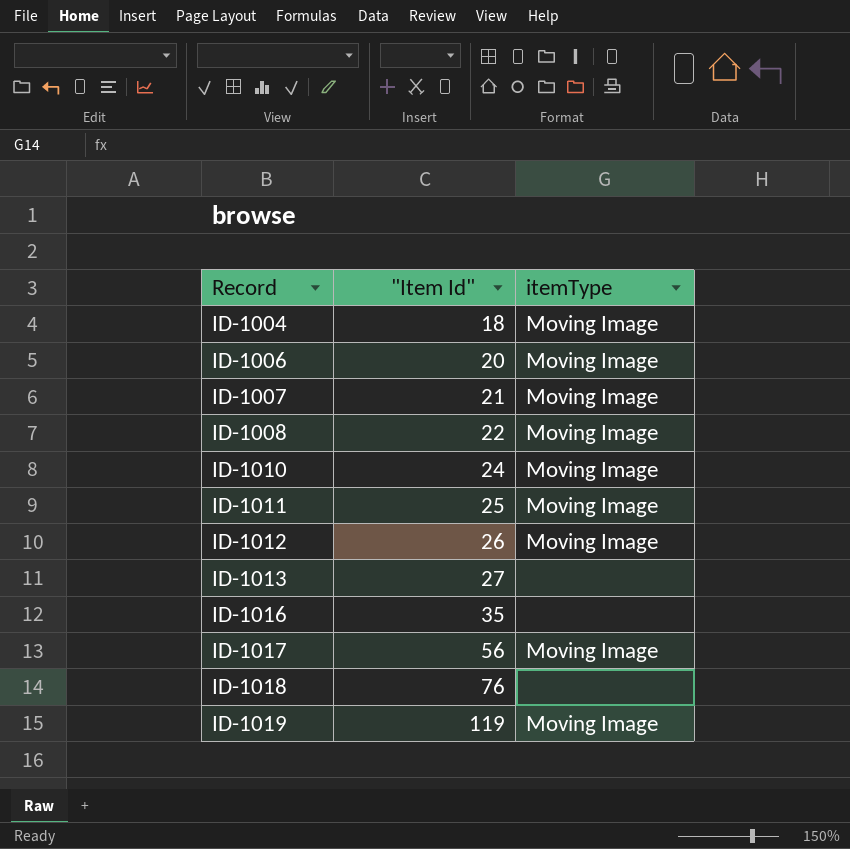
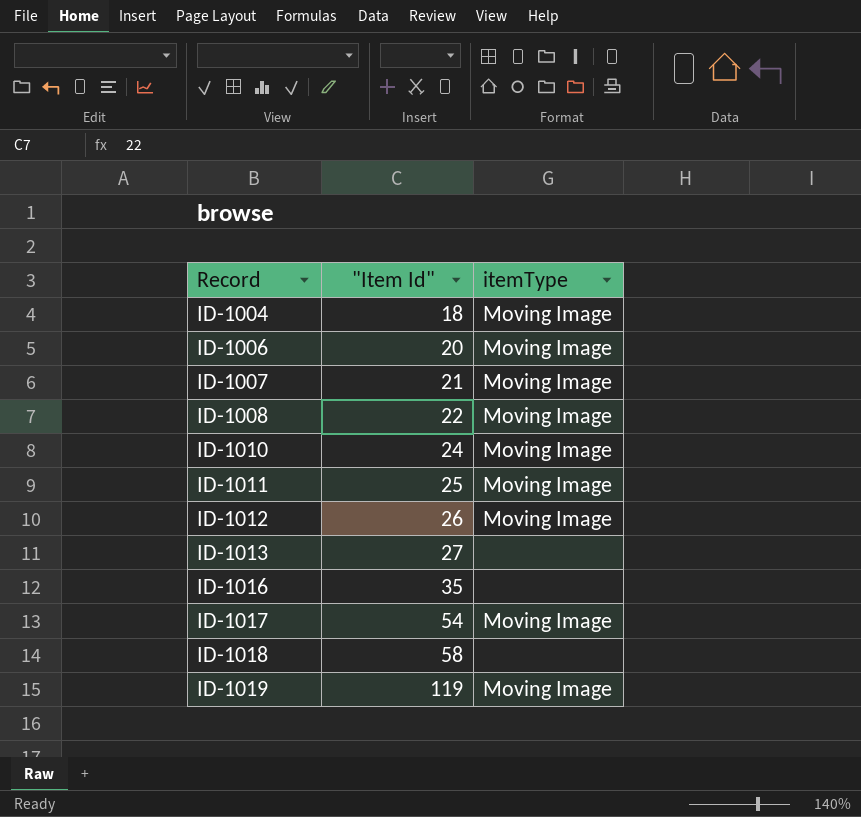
ID-1017 | "Item Id": 56 -> 54
ID-1018 | "Item Id": 76 -> 58

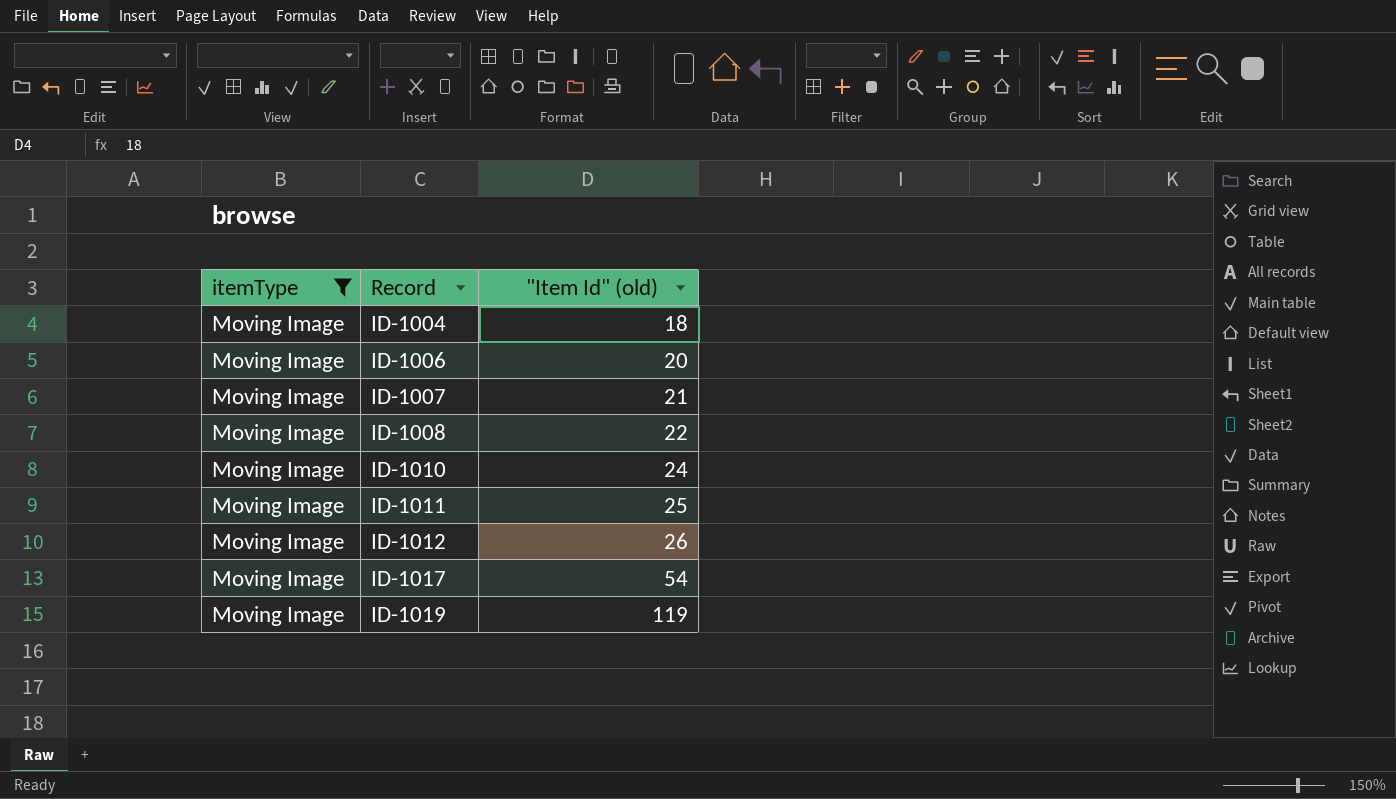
filter: none -> itemType = Moving Image
column itemType | position: 3 -> 1
column name: "Item Id" -> "Item Id" (old)

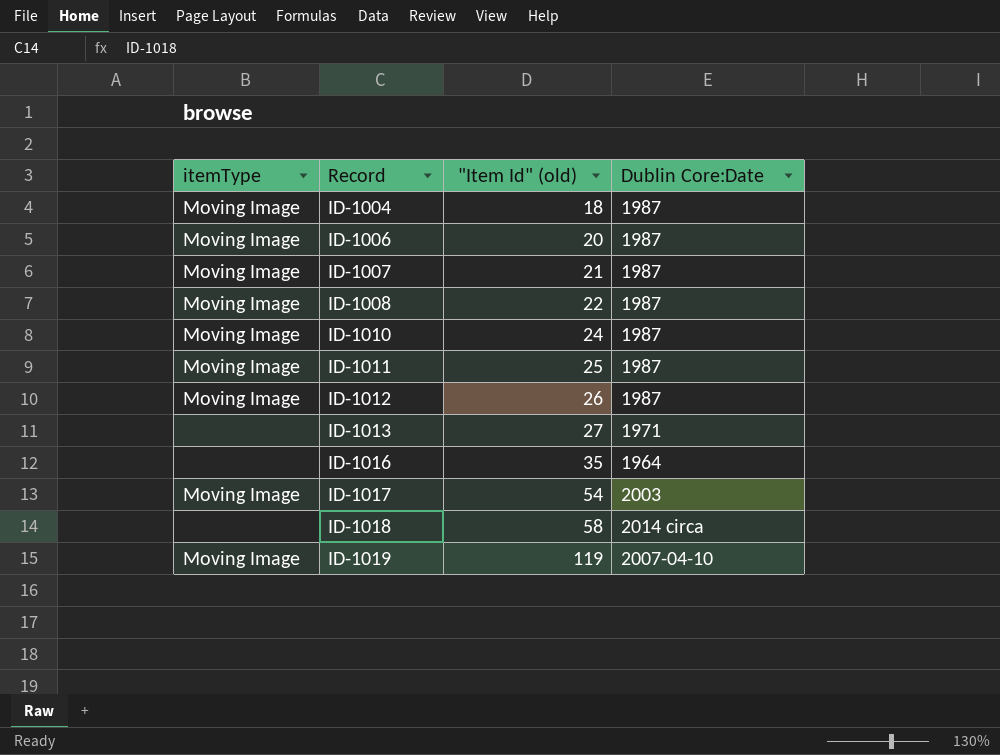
filter: itemType = Moving Image -> none
column Dublin Core:Date | position: none -> 4

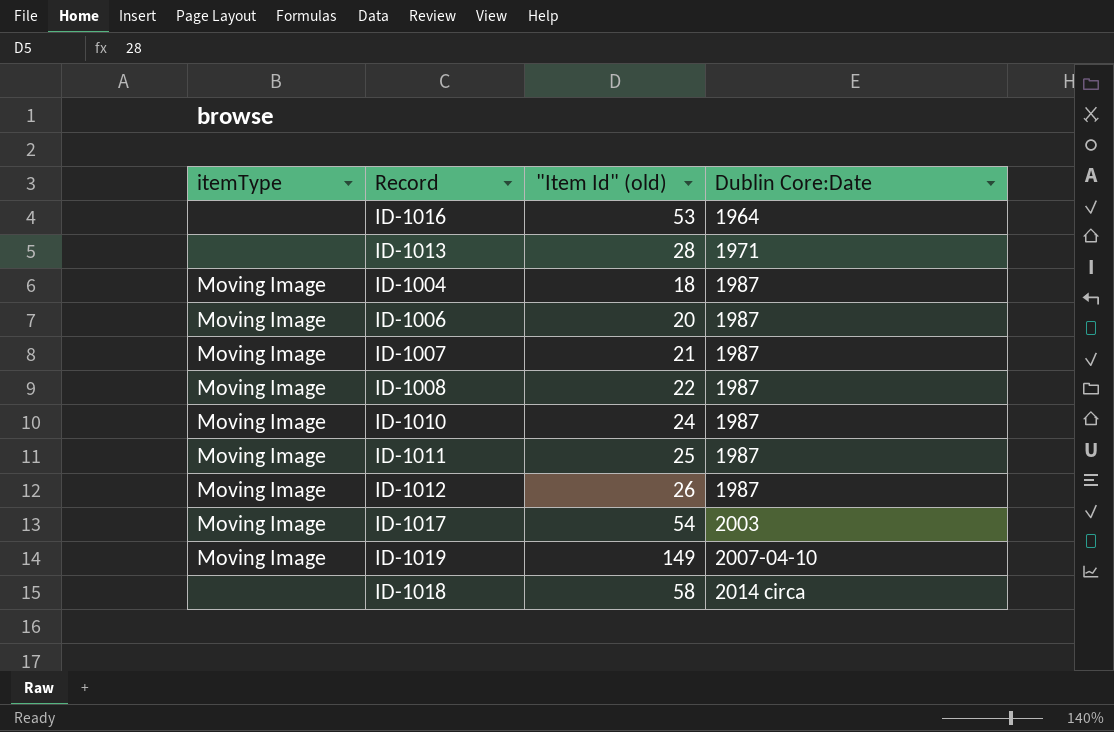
row order: Record ascending -> Dublin Core:Date ascending
ID-1016 | "Item Id" (old): 35 -> 53
ID-1013 | "Item Id" (old): 27 -> 28
ID-1019 | "Item Id" (old): 119 -> 149

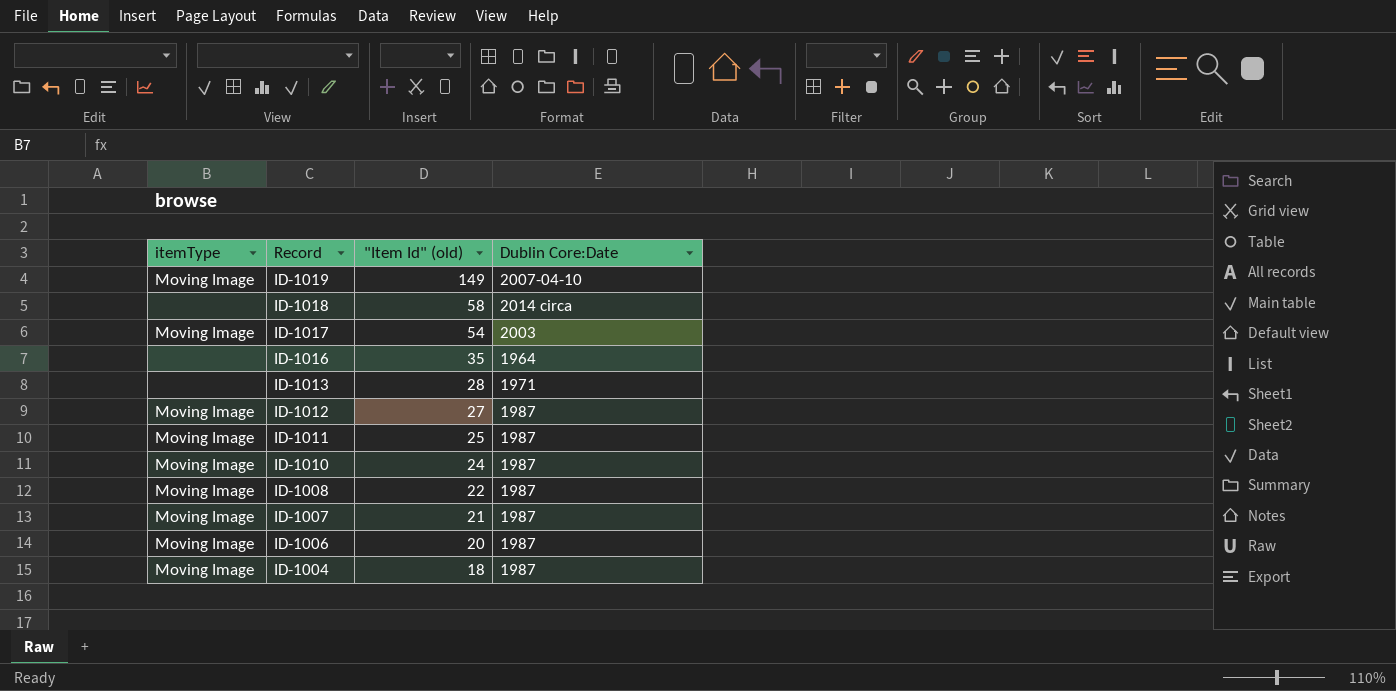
row order: Dublin Core:Date ascending -> Record descending
ID-1016 | "Item Id" (old): 53 -> 35
ID-1012 | "Item Id" (old): 26 -> 27

